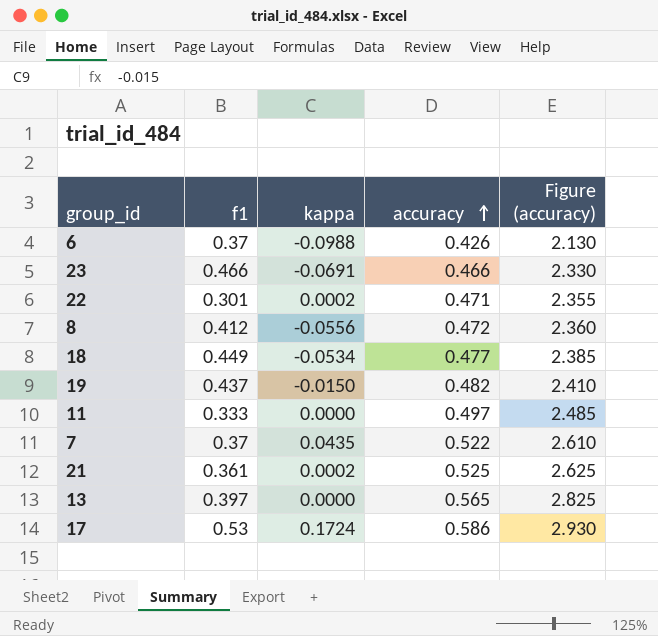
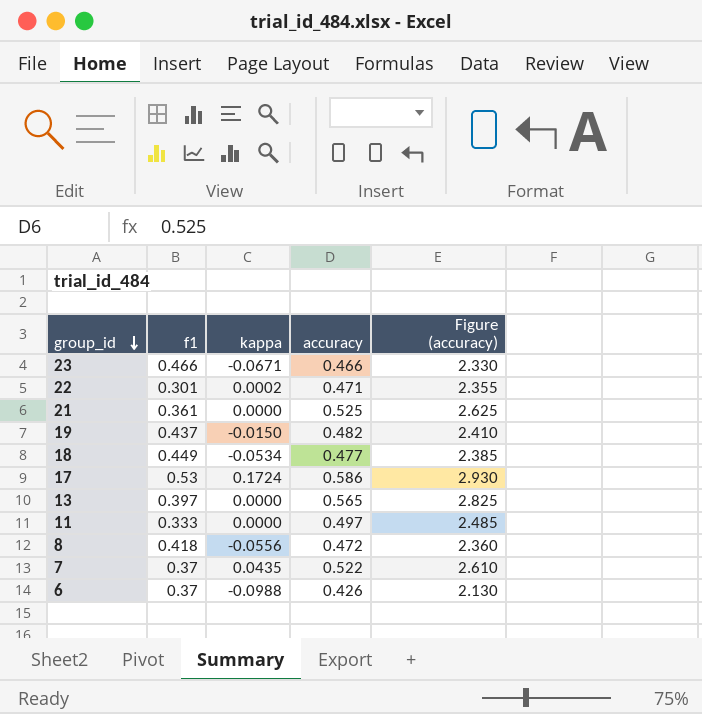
row order: accuracy ascending -> group_id descending
23 | kappa: -0.0691 -> -0.0671
21 | kappa: 0.0002 -> 0.0000
8 | f1: 0.412 -> 0.418

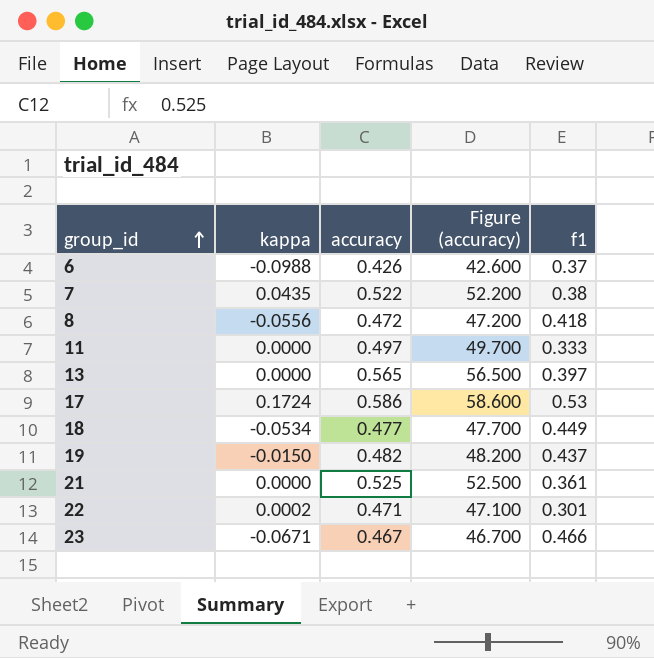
row order: group_id descending -> group_id ascending
column Figure (accuracy) | formula: [accuracy] * 5 -> [accuracy] * 100
column f1 | position: 2 -> 5
7 | f1: 0.37 -> 0.38
23 | accuracy: 0.466 -> 0.467

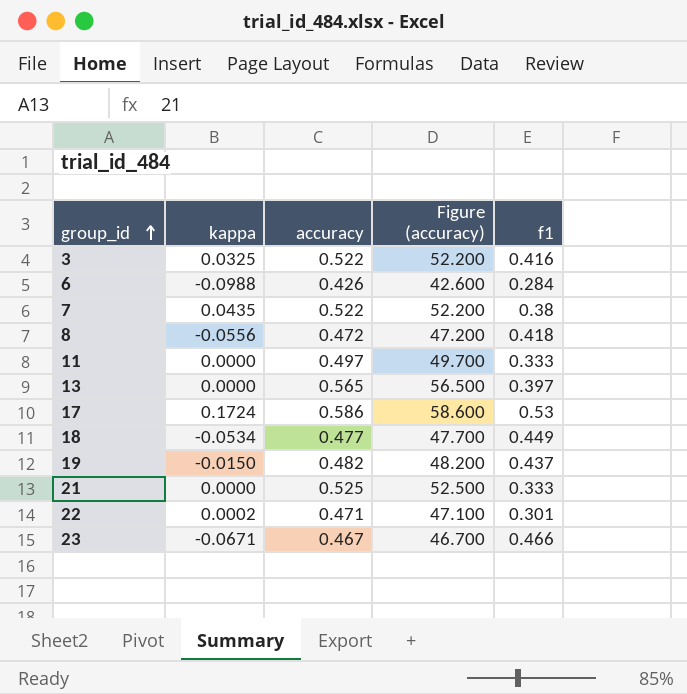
row 3: none -> 0.0325 | 0.522 | 52.200 | 0.416
6 | f1: 0.37 -> 0.284
21 | f1: 0.361 -> 0.333

